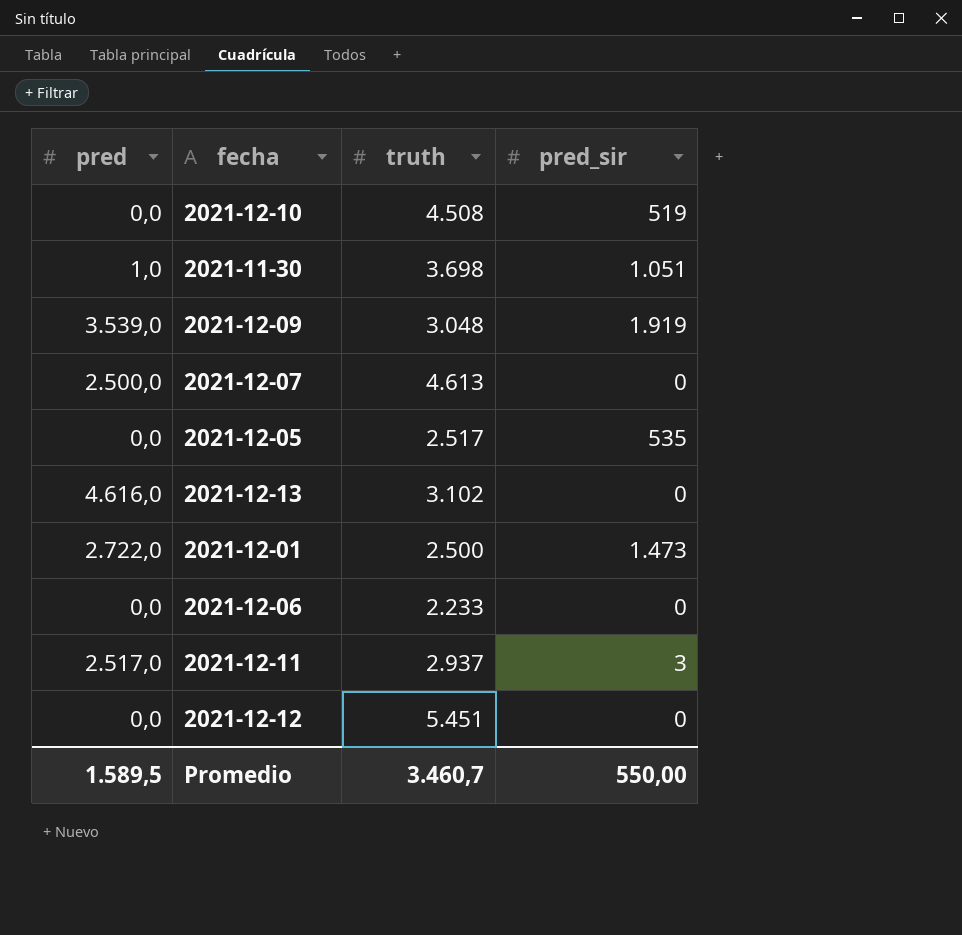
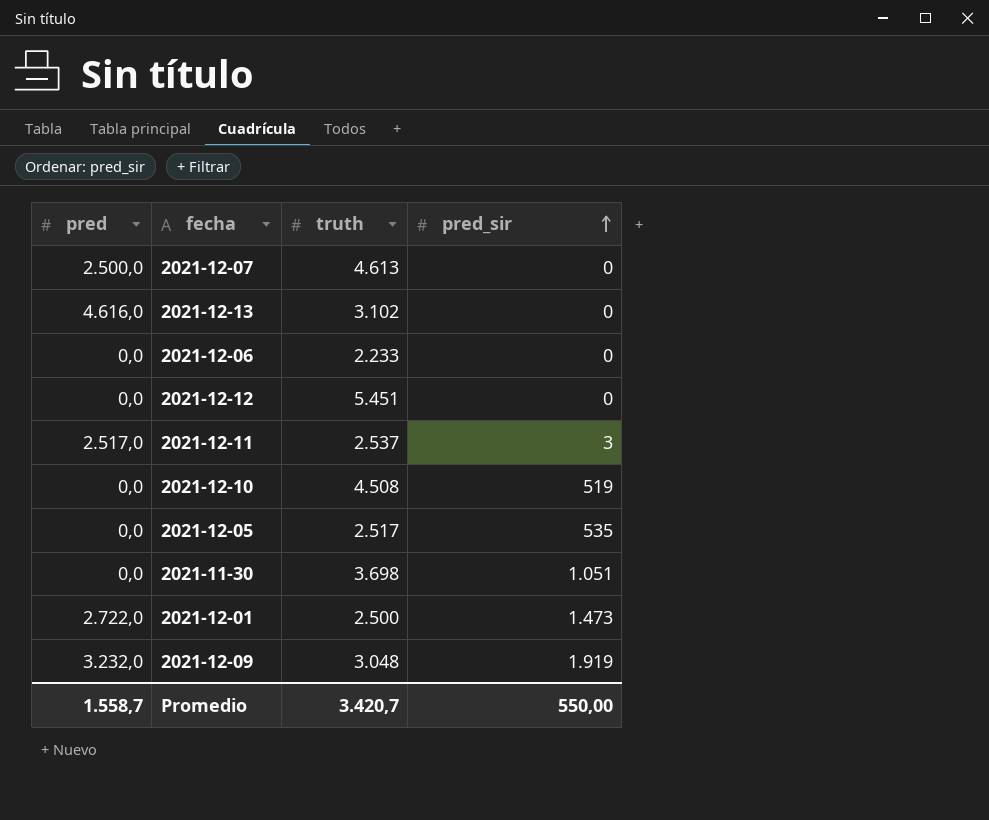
row order: none -> pred_sir ascending
2021-12-11 | truth: 2.937 -> 2.537
2021-11-30 | pred: 1,0 -> 0,0
2021-12-09 | pred: 3.539,0 -> 3.232,0
Promedio | pred: 1.589,5 -> 1.558,7
Promedio | truth: 3.460,7 -> 3.420,7

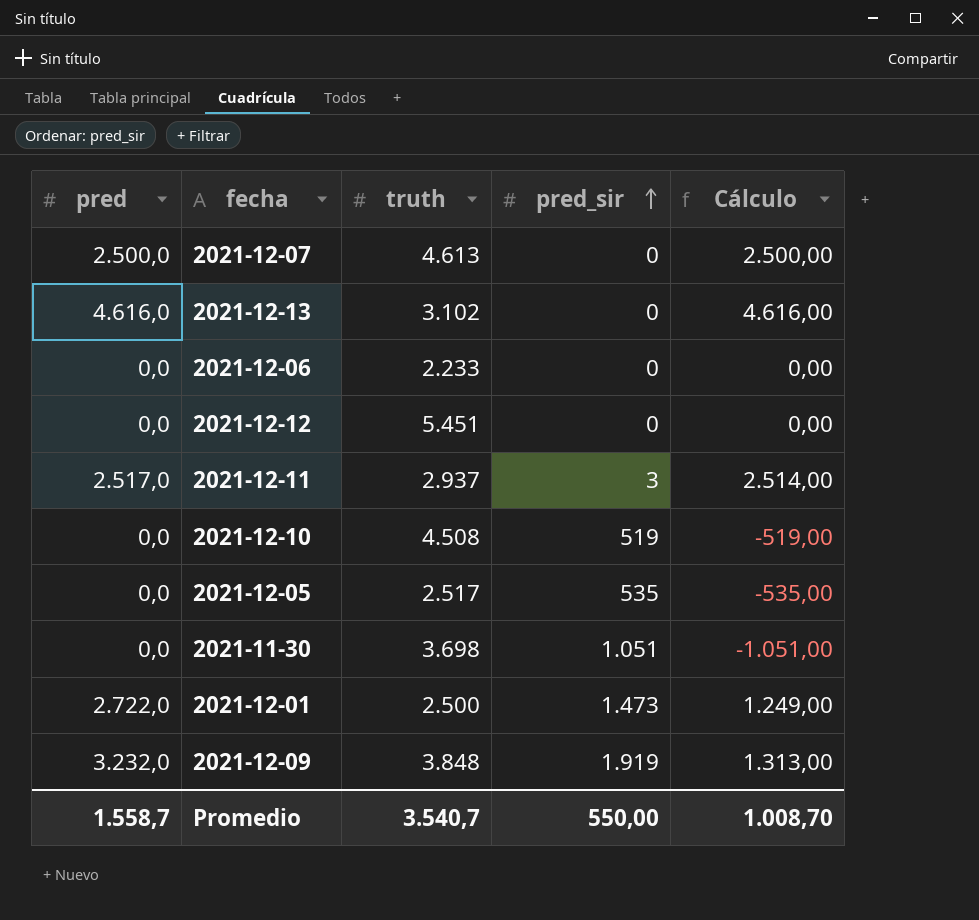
column Cálculo | formula: none -> [pred] - [pred_sir]
2021-12-11 | truth: 2.537 -> 2.937
2021-12-09 | truth: 3.048 -> 3.848
Promedio | truth: 3.420,7 -> 3.540,7

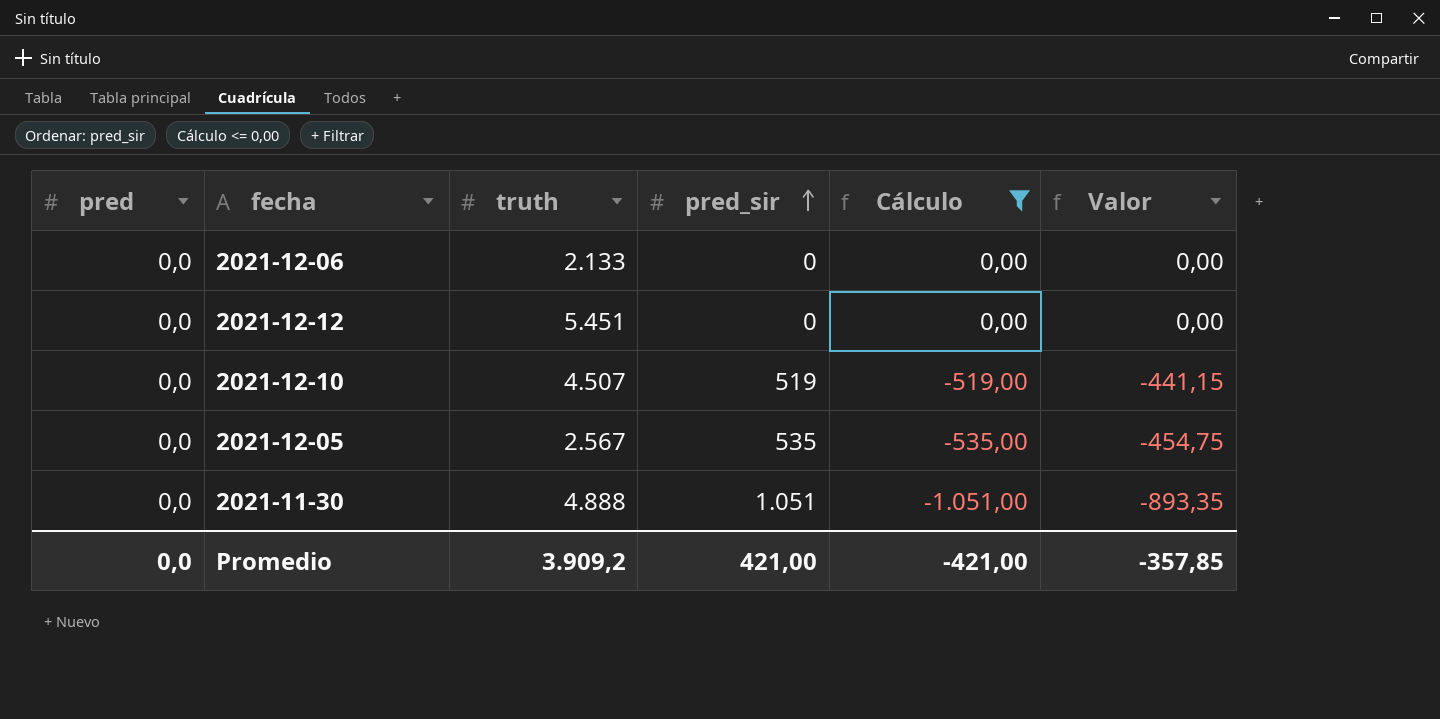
filter: none -> Cálculo <= 0,00
column Valor | formula: none -> [Cálculo] * 0,85
2021-12-06 | truth: 2.233 -> 2.133
2021-12-10 | truth: 4.508 -> 4.507
2021-12-05 | truth: 2.517 -> 2.567
2021-11-30 | truth: 3.698 -> 4.888
Promedio | pred: 1.558,7 -> 0,0
Promedio | truth: 3.540,7 -> 3.909,2
Promedio | pred_sir: 550,00 -> 421,00
Promedio | Cálculo: 1.008,70 -> -421,00

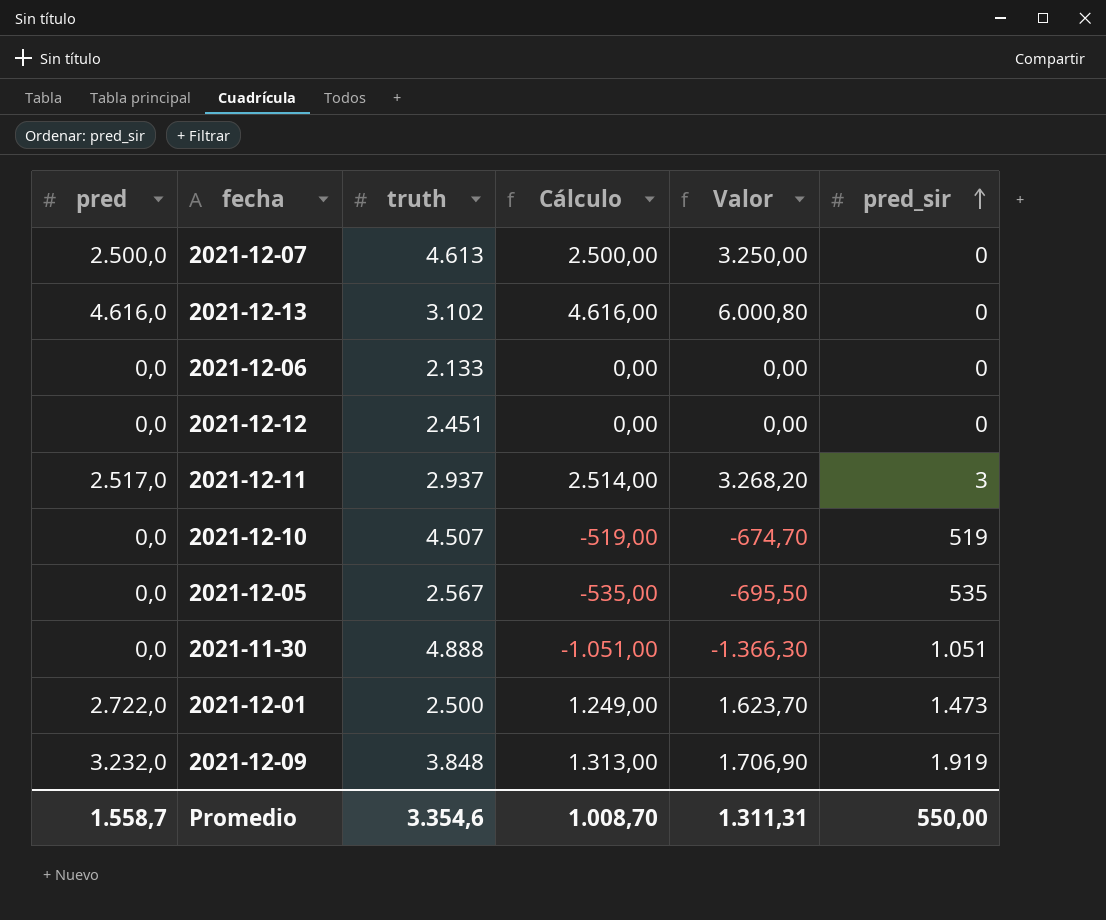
filter: Cálculo <= 0,00 -> none
column Valor | formula: [Cálculo] * 0,85 -> [Cálculo] * 1,3
column pred_sir | position: 4 -> 6
2021-12-12 | truth: 5.451 -> 2.451
Promedio | pred: 0,0 -> 1.558,7
Promedio | truth: 3.909,2 -> 3.354,6
Promedio | Cálculo: -421,00 -> 1.008,70
Promedio | Valor: -357,85 -> 1.311,31
Promedio | pred_sir: 421,00 -> 550,00

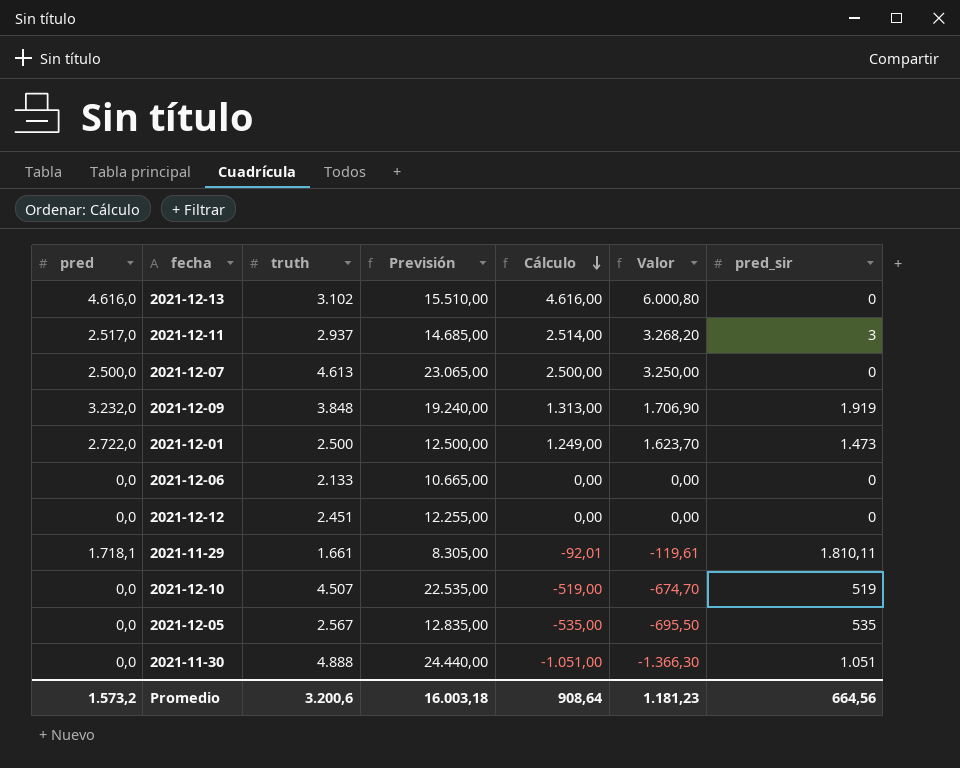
row order: pred_sir ascending -> Cálculo descending
column Previsión | formula: none -> [truth] * 5
row 2021-11-29: none -> 1.718,1 | 1.661 | 8.305,00 | -92,01 | -119,61 | 1.810,11
Promedio | pred: 1.558,7 -> 1.573,2
Promedio | truth: 3.354,6 -> 3.200,6
Promedio | Cálculo: 1.008,70 -> 908,64
Promedio | Valor: 1.311,31 -> 1.181,23
Promedio | pred_sir: 550,00 -> 664,56

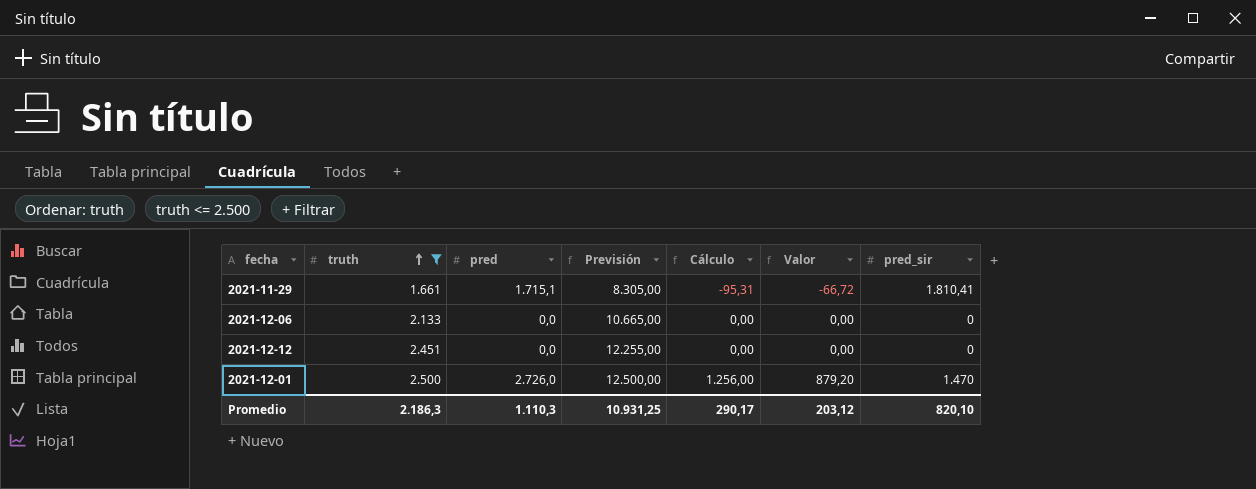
filter: none -> truth <= 2.500
row order: Cálculo descending -> truth ascending
column pred | position: 1 -> 3
column Valor | formula: [Cálculo] * 1,3 -> [Cálculo] * 0,7
2021-11-29 | pred: 1.718,1 -> 1.715,1
2021-11-29 | Cálculo: -92,01 -> -95,31
2021-11-29 | pred_sir: 1.810,11 -> 1.810,41
2021-12-01 | pred: 2.722,0 -> 2.726,0
2021-12-01 | Cálculo: 1.249,00 -> 1.256,00
2021-12-01 | pred_sir: 1.473 -> 1.470
Promedio | truth: 3.200,6 -> 2.186,3
Promedio | pred: 1.573,2 -> 1.110,3
Promedio | Previsión: 16.003,18 -> 10.931,25
Promedio | Cálculo: 908,64 -> 290,17
Promedio | Valor: 1.181,23 -> 203,12
Promedio | pred_sir: 664,56 -> 820,10

